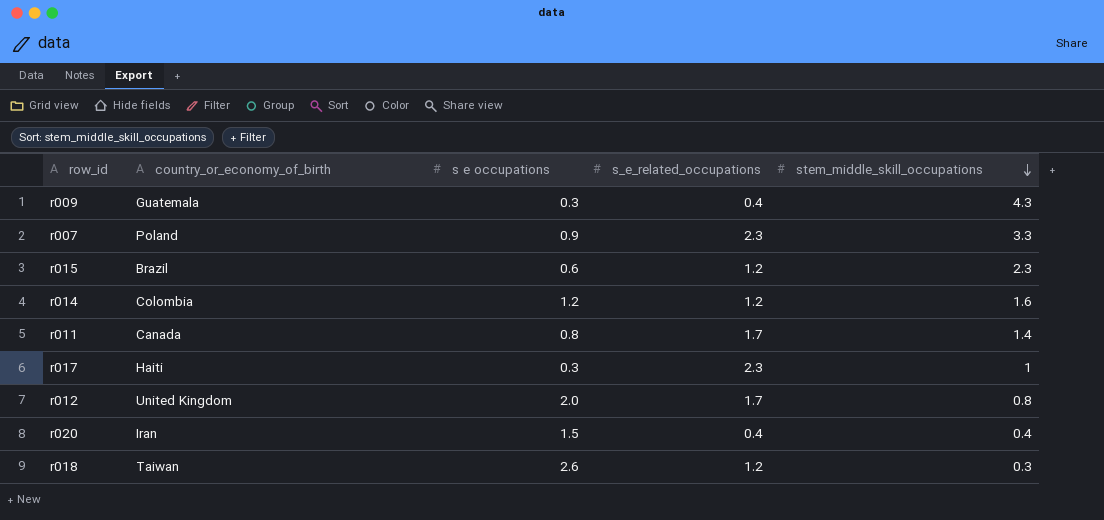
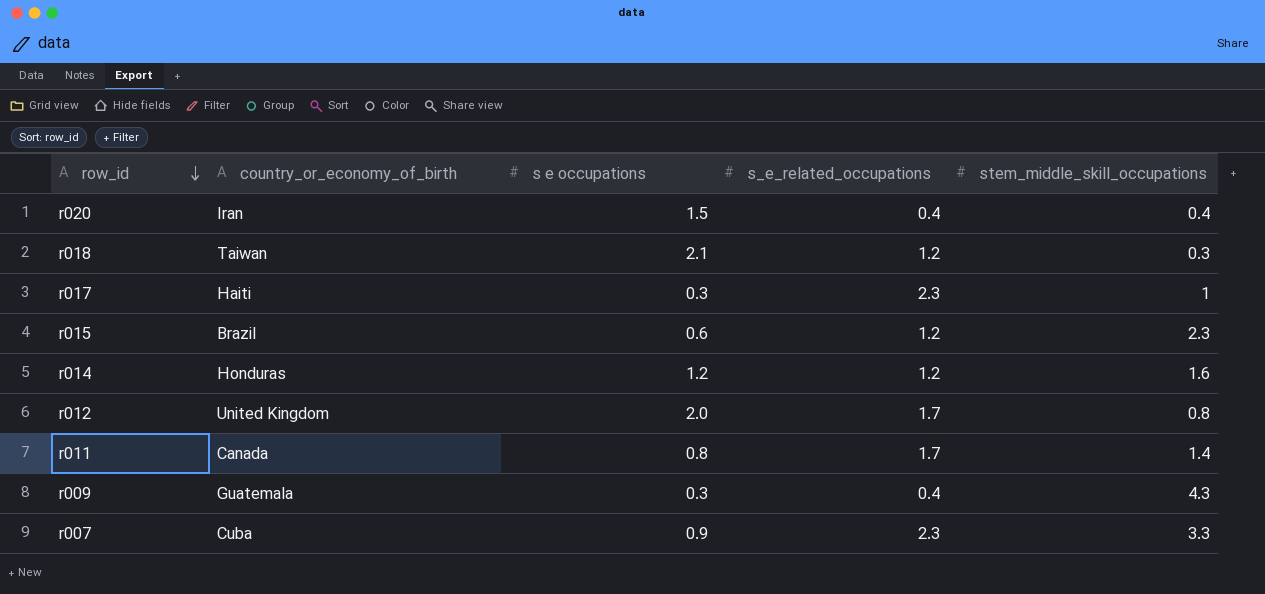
row order: stem_middle_skill_occupations descending -> row_id descending
r018 | s e occupations: 2.6 -> 2.1
r014 | country_or_economy_of_birth: Colombia -> Honduras
r007 | country_or_economy_of_birth: Poland -> Cuba

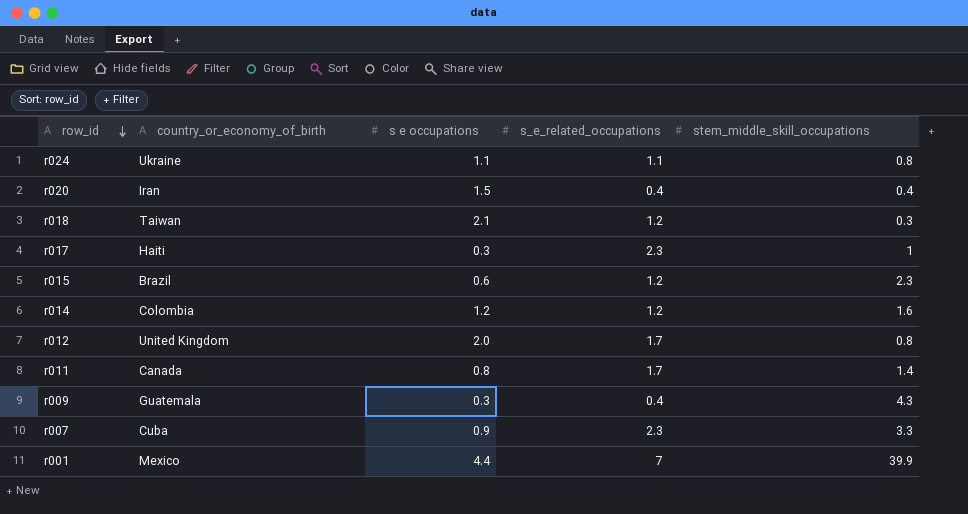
row r024: none -> Ukraine | 1.1 | 1.1 | 0.8
r014 | country_or_economy_of_birth: Honduras -> Colombia
row r001: none -> Mexico | 4.4 | 7 | 39.9

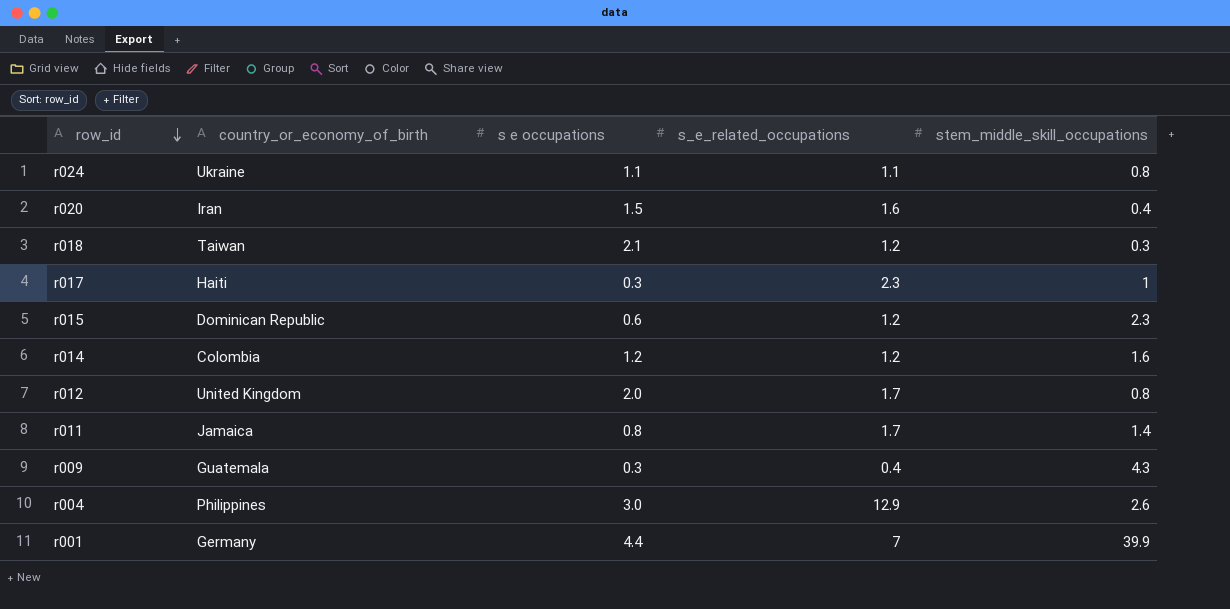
row r007: Cuba | 0.9 | 2.3 | 3.3 -> none
r020 | s_e_related_occupations: 0.4 -> 1.6
r015 | country_or_economy_of_birth: Brazil -> Dominican Republic
r011 | country_or_economy_of_birth: Canada -> Jamaica
row r004: none -> Philippines | 3.0 | 12.9 | 2.6
r001 | country_or_economy_of_birth: Mexico -> Germany

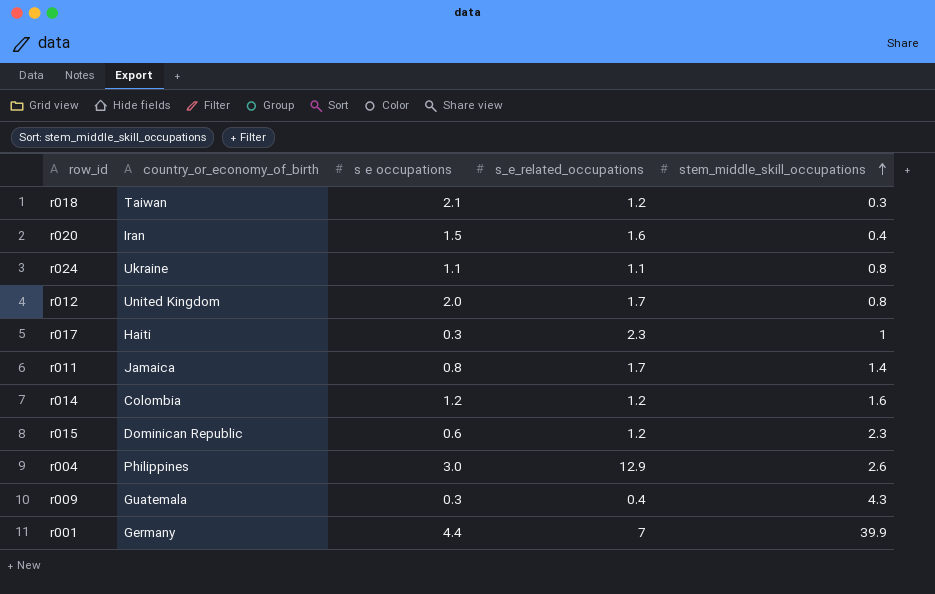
row order: row_id descending -> stem_middle_skill_occupations ascending

